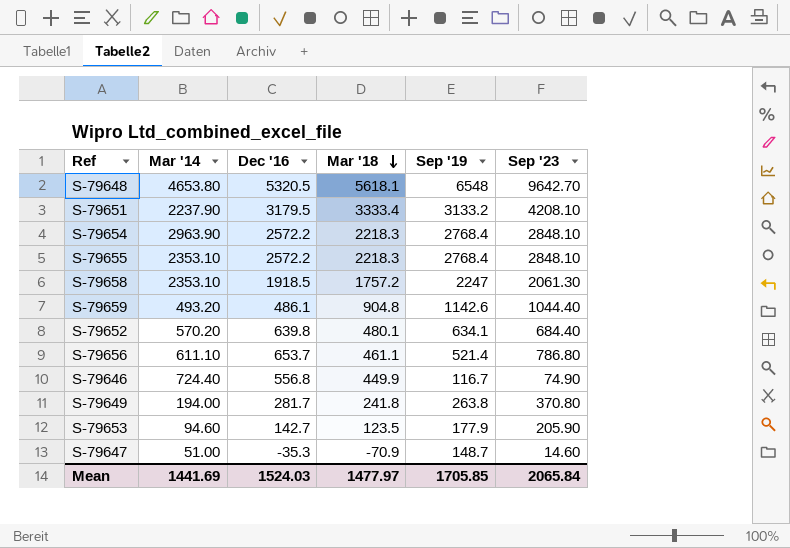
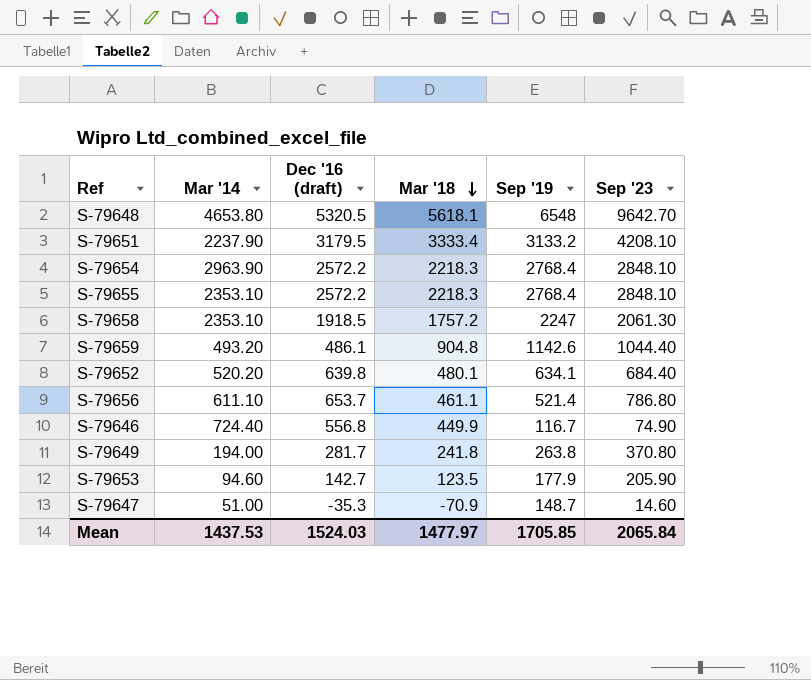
column name: Dec '16 -> Dec '16 (draft)
S-79652 | Mar '14: 570.20 -> 520.20
Mean | Mar '14: 1441.69 -> 1437.53

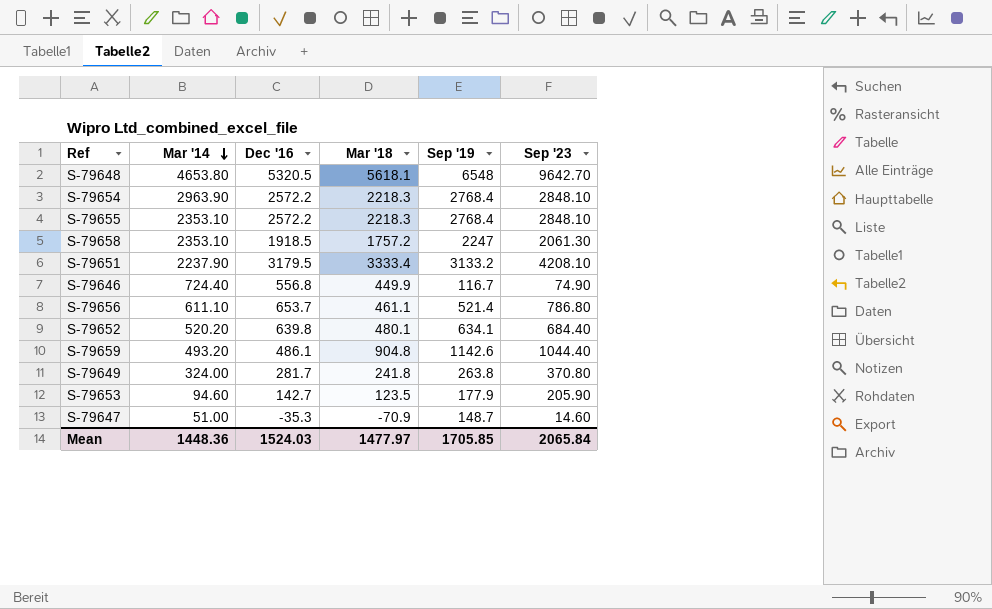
row order: Mar '18 descending -> Mar '14 descending
column name: Dec '16 (draft) -> Dec '16
S-79649 | Mar '14: 194.00 -> 324.00
Mean | Mar '14: 1437.53 -> 1448.36

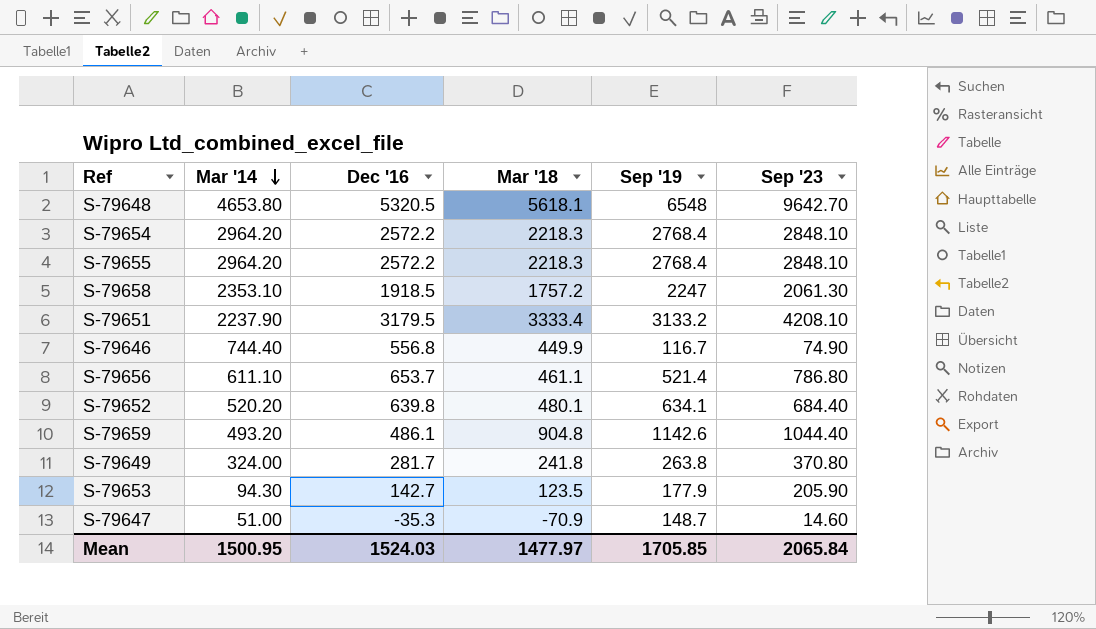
S-79654 | Mar '14: 2963.90 -> 2964.20
S-79655 | Mar '14: 2353.10 -> 2964.20
S-79646 | Mar '14: 724.40 -> 744.40
S-79653 | Mar '14: 94.60 -> 94.30
Mean | Mar '14: 1448.36 -> 1500.95

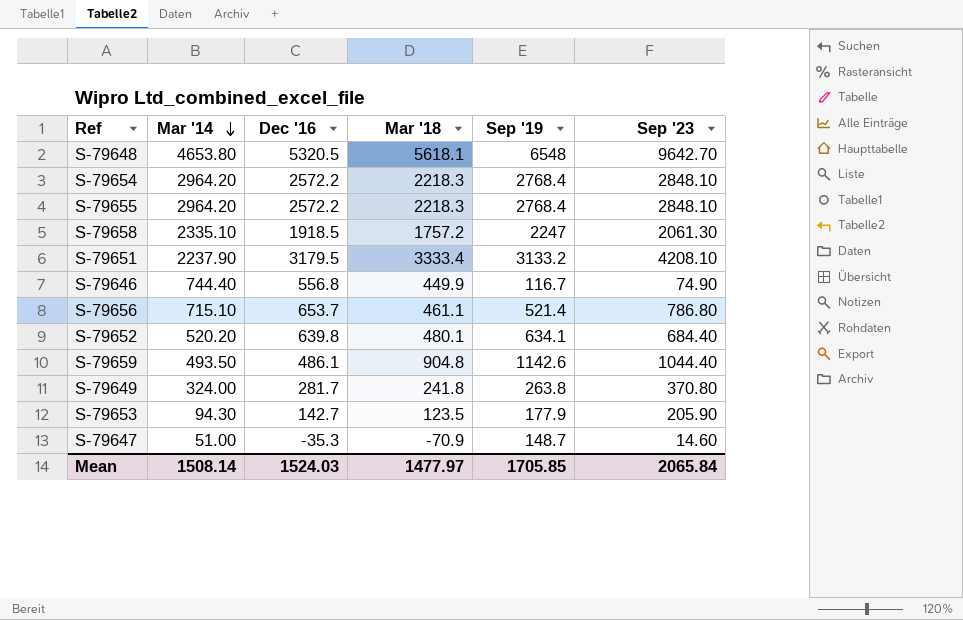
S-79658 | Mar '14: 2353.10 -> 2335.10
S-79656 | Mar '14: 611.10 -> 715.10
S-79659 | Mar '14: 493.20 -> 493.50
Mean | Mar '14: 1500.95 -> 1508.14

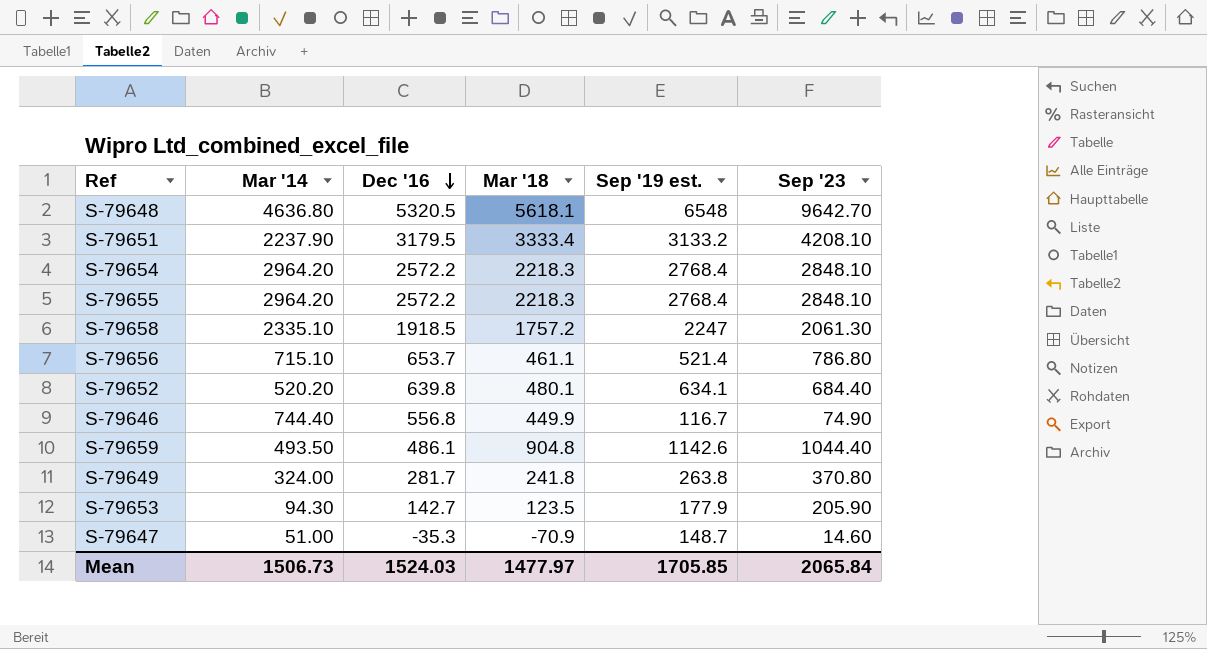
row order: Mar '14 descending -> Dec '16 descending
column name: Sep '19 -> Sep '19 est.
S-79648 | Mar '14: 4653.80 -> 4636.80
Mean | Mar '14: 1508.14 -> 1506.73

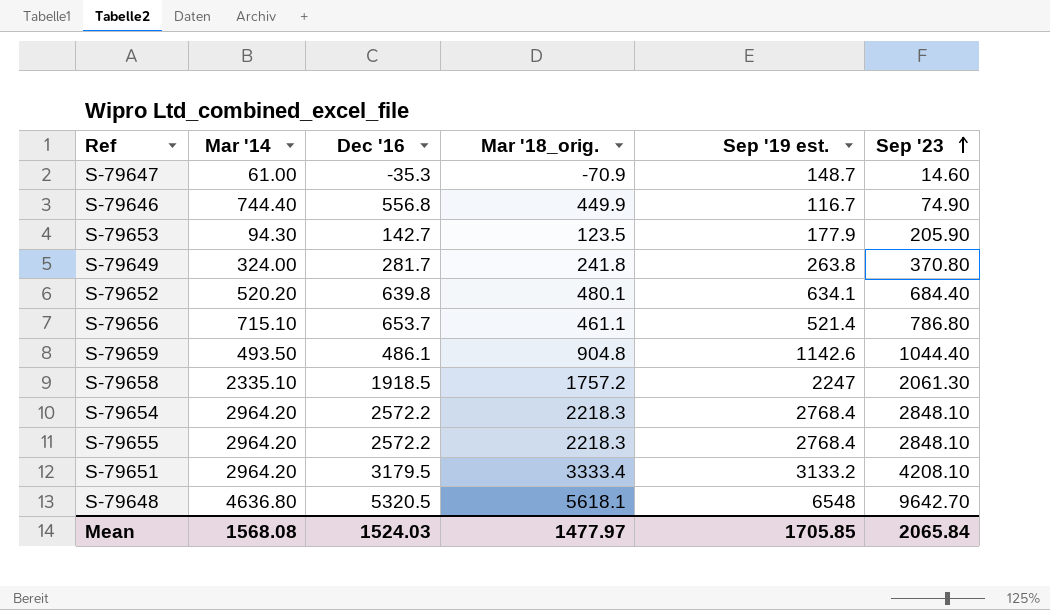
row order: Dec '16 descending -> Sep '23 ascending
column name: Mar '18 -> Mar '18_orig.
S-79647 | Mar '14: 51.00 -> 61.00
S-79651 | Mar '14: 2237.90 -> 2964.20
Mean | Mar '14: 1506.73 -> 1568.08

